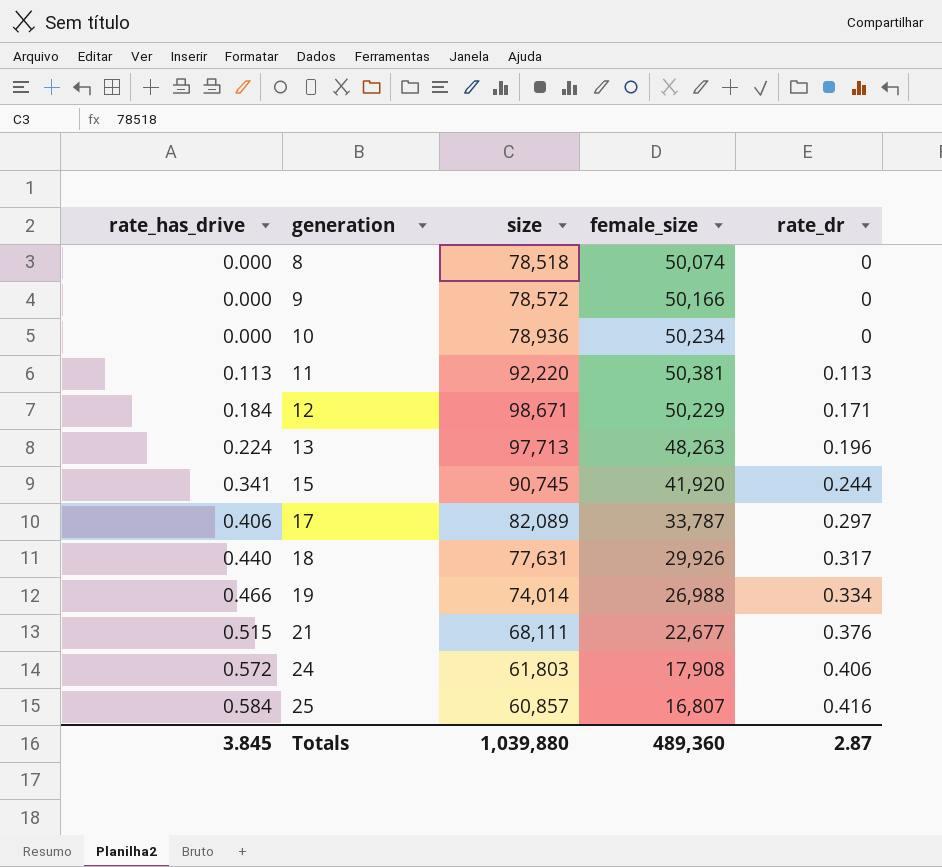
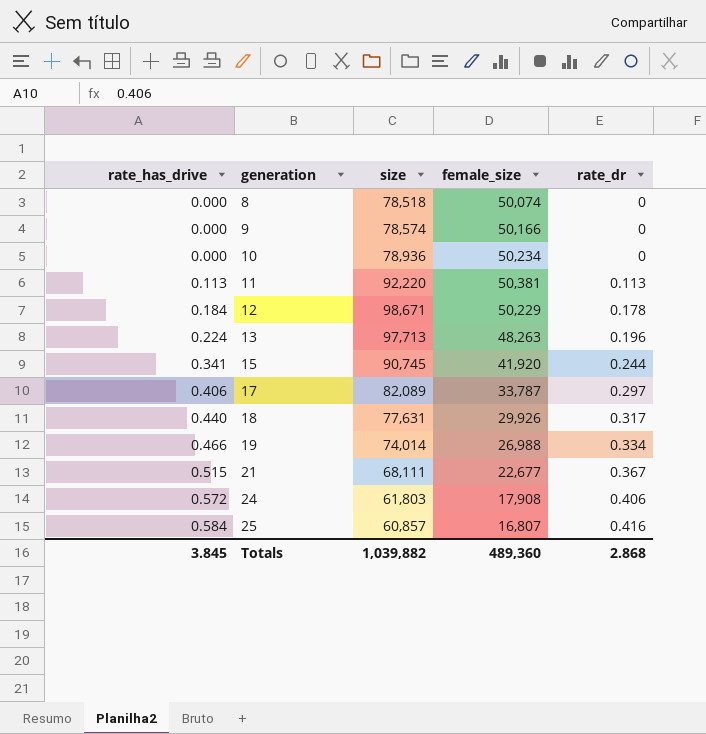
9 | size: 78,572 -> 78,574
12 | rate_dr: 0.171 -> 0.178
21 | rate_dr: 0.376 -> 0.367
Totals | size: 1,039,880 -> 1,039,882
Totals | rate_dr: 2.87 -> 2.868

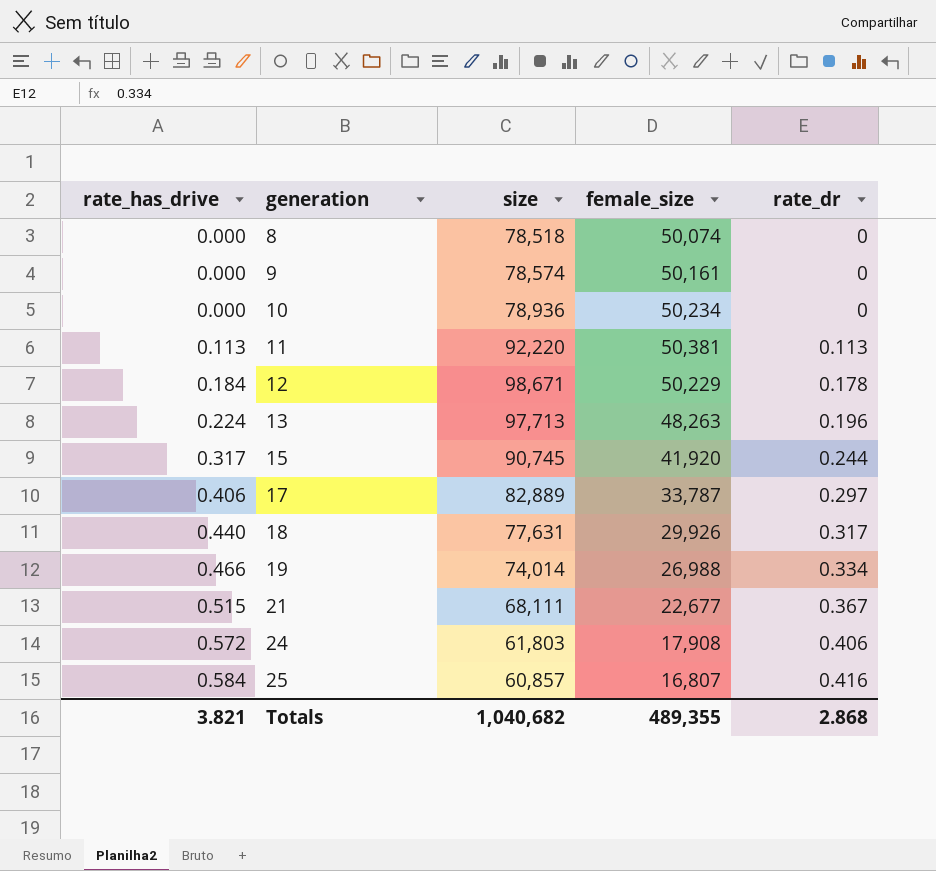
9 | female_size: 50,166 -> 50,161
15 | rate_has_drive: 0.341 -> 0.317
17 | size: 82,089 -> 82,889
Totals | rate_has_drive: 3.845 -> 3.821
Totals | size: 1,039,882 -> 1,040,682
Totals | female_size: 489,360 -> 489,355

